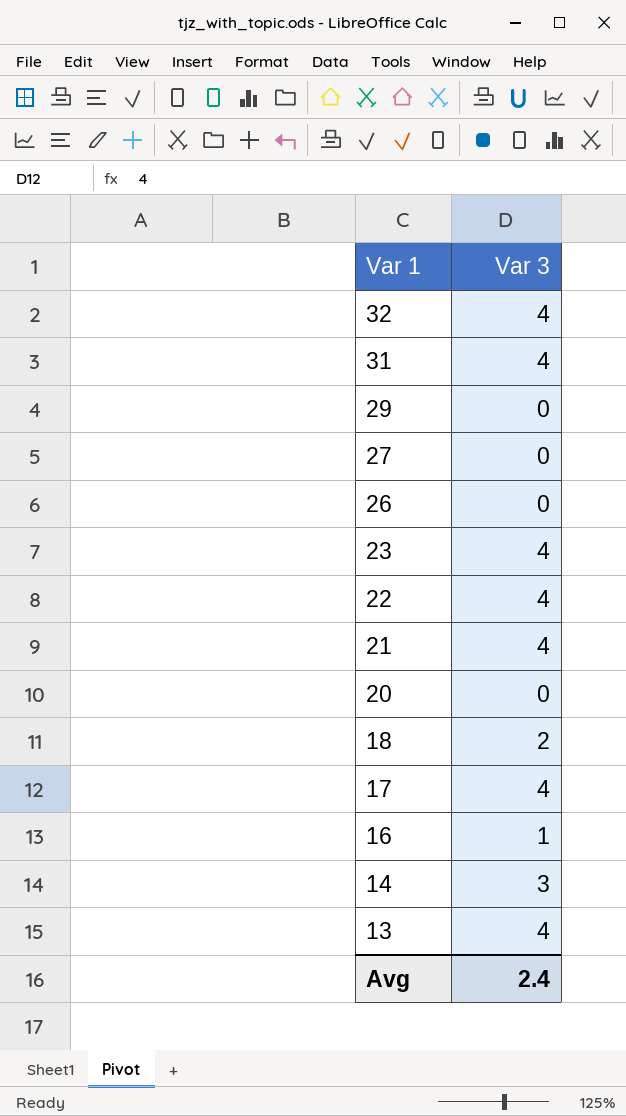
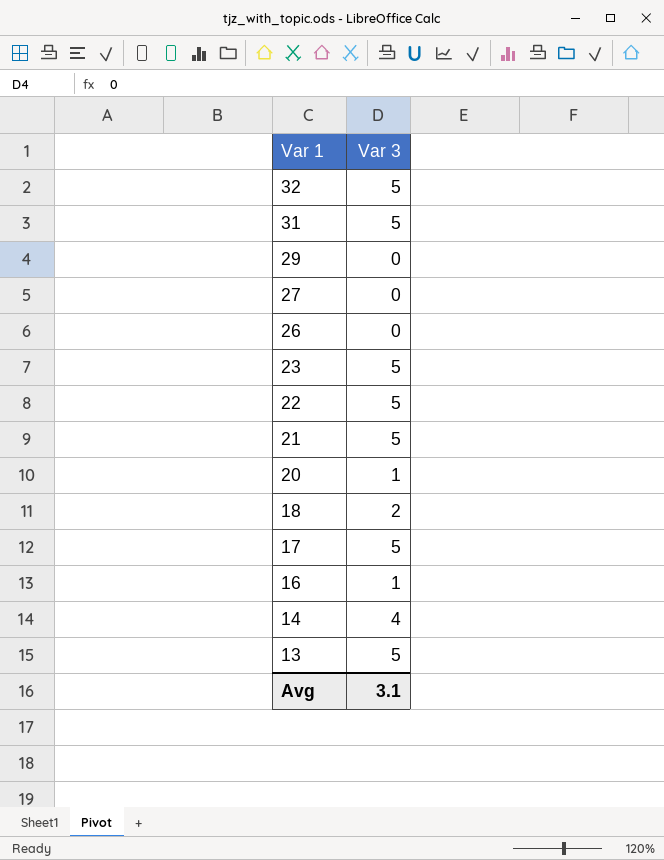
32 | Var 3: 4 -> 5
31 | Var 3: 4 -> 5
23 | Var 3: 4 -> 5
22 | Var 3: 4 -> 5
21 | Var 3: 4 -> 5
20 | Var 3: 0 -> 1
17 | Var 3: 4 -> 5
14 | Var 3: 3 -> 4
13 | Var 3: 4 -> 5
Avg | Var 3: 2.4 -> 3.1

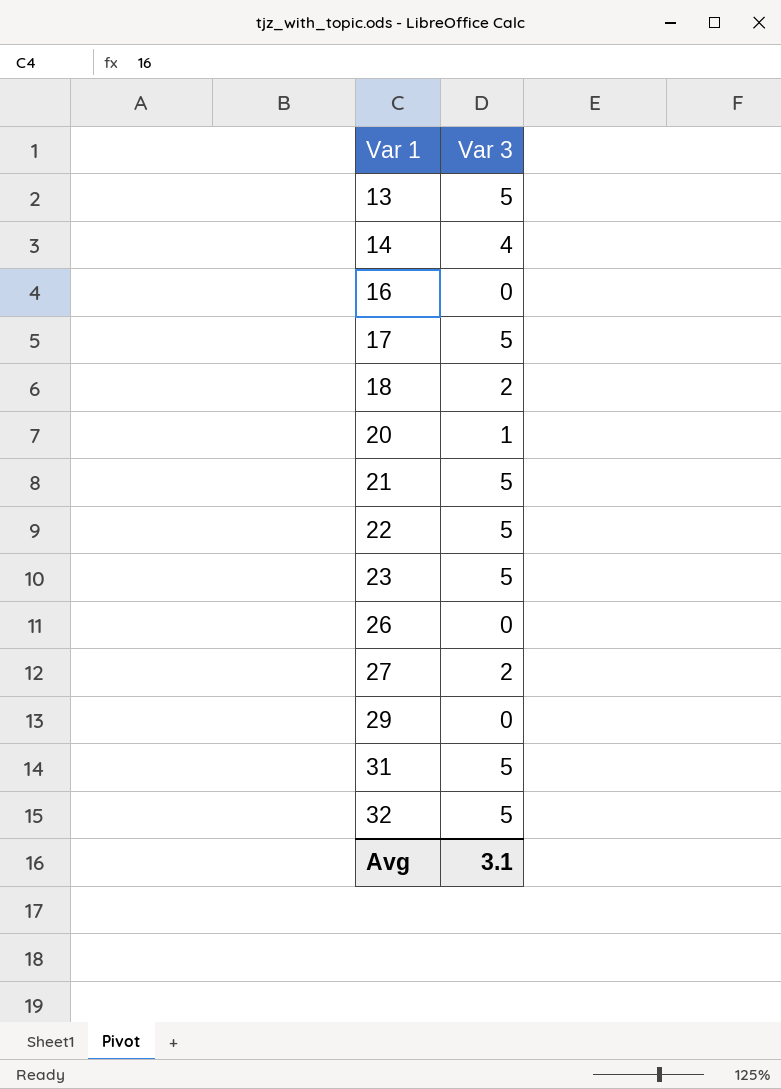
row order: Var 1 descending -> Var 1 ascending
16 | Var 3: 1 -> 0
27 | Var 3: 0 -> 2

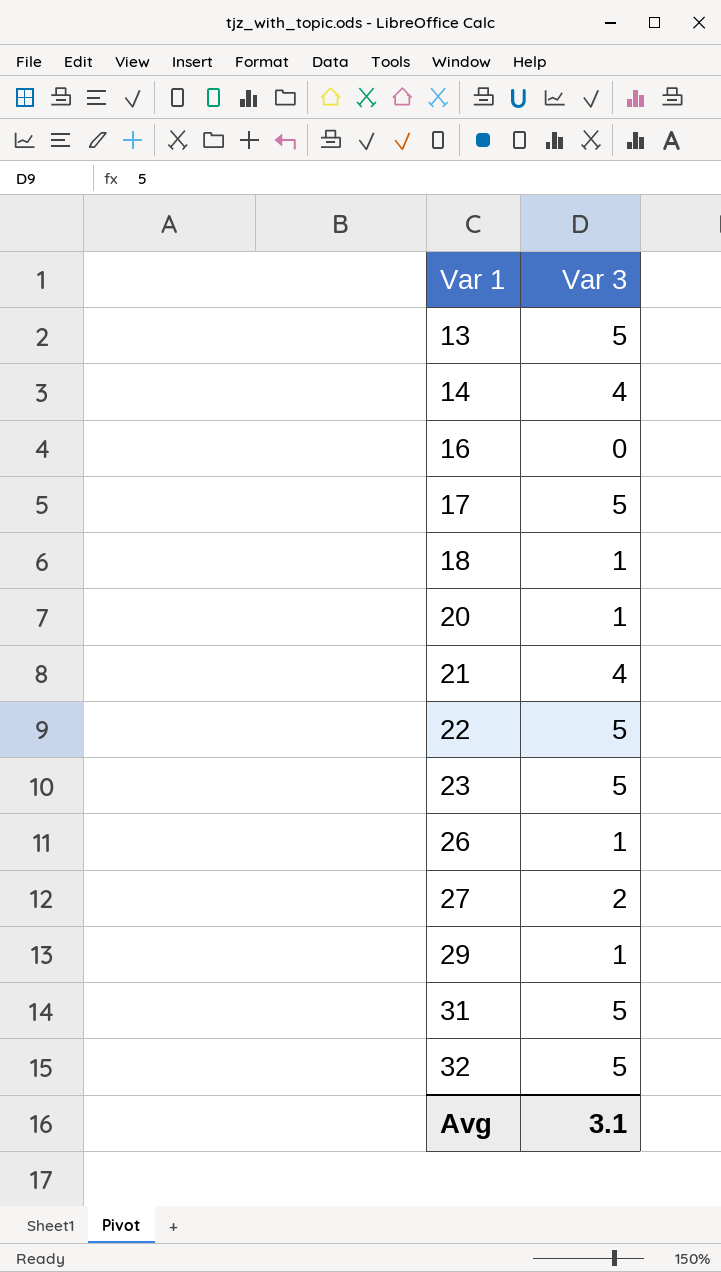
18 | Var 3: 2 -> 1
21 | Var 3: 5 -> 4
26 | Var 3: 0 -> 1
29 | Var 3: 0 -> 1

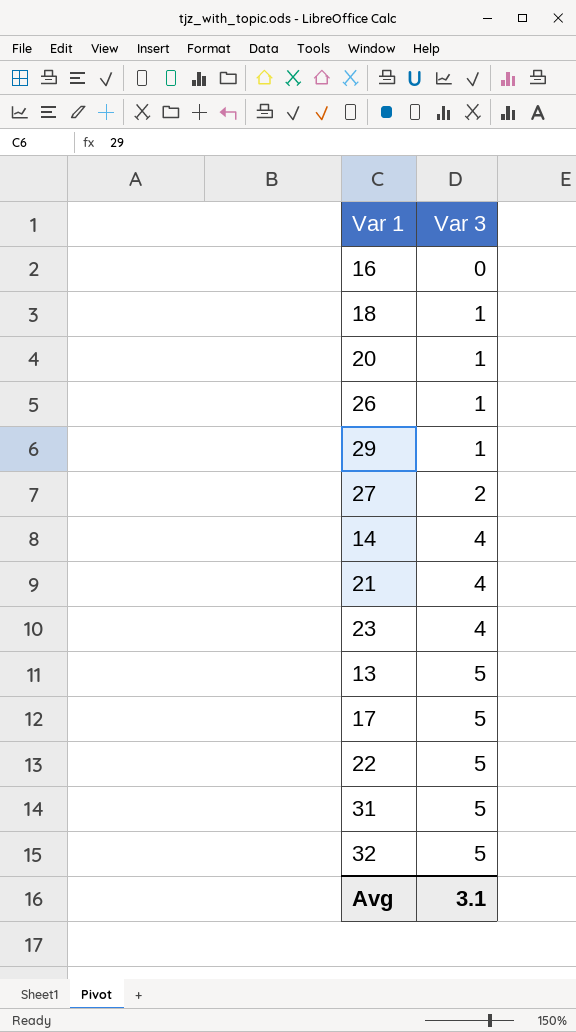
row order: Var 1 ascending -> Var 3 ascending
23 | Var 3: 5 -> 4

